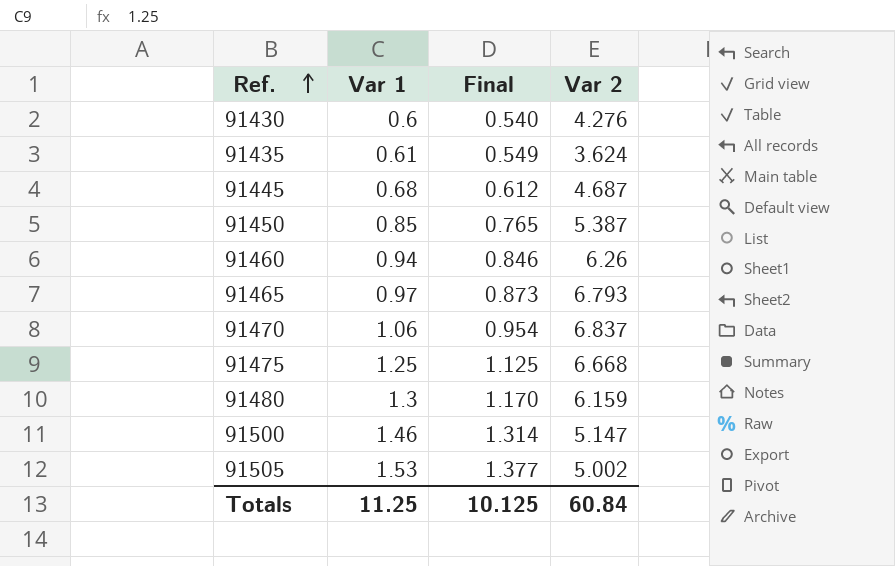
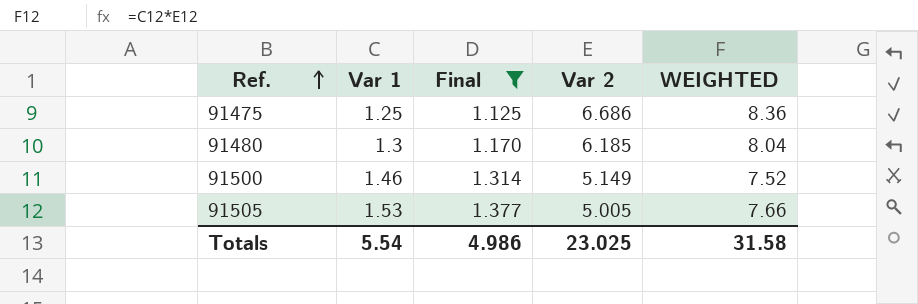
filter: none -> Final >= 1.125
column WEIGHTED | formula: none -> [Var 1] * [Var 2]
91475 | Var 2: 6.668 -> 6.686
91480 | Var 2: 6.159 -> 6.185
91500 | Var 2: 5.147 -> 5.149
91505 | Var 2: 5.002 -> 5.005
Totals | Var 1: 11.25 -> 5.54
Totals | Final: 10.125 -> 4.986
Totals | Var 2: 60.84 -> 23.025

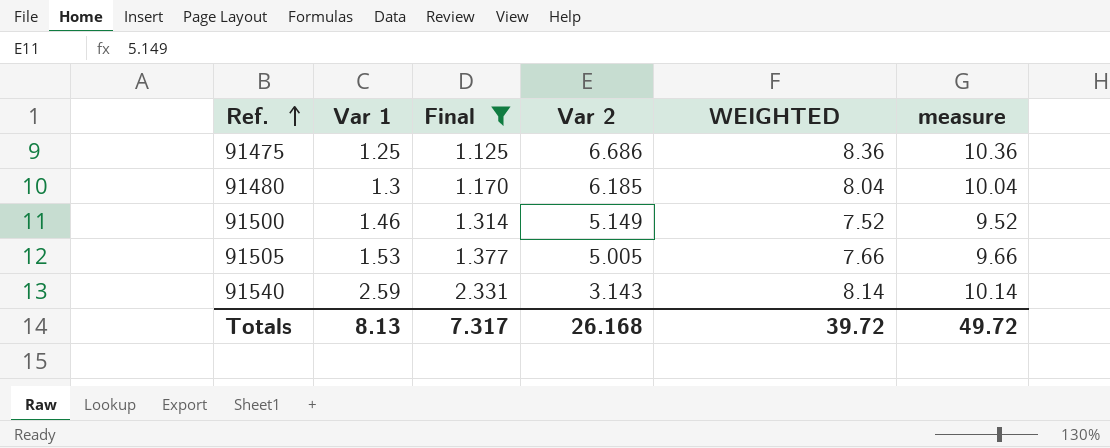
column measure | formula: none -> [WEIGHTED] + 2
row 91540: none -> 2.59 | 2.331 | 3.143 | 8.14 | 10.14
Totals | Var 1: 5.54 -> 8.13
Totals | Final: 4.986 -> 7.317
Totals | Var 2: 23.025 -> 26.168
Totals | WEIGHTED: 31.58 -> 39.72

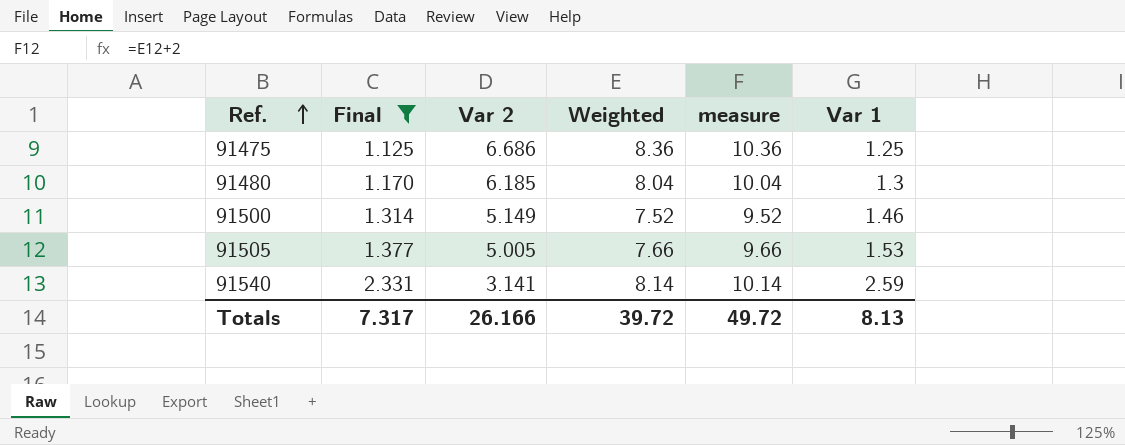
column name: WEIGHTED -> Weighted
column Var 1 | position: 2 -> 6
91540 | Var 2: 3.143 -> 3.141
Totals | Var 2: 26.168 -> 26.166

